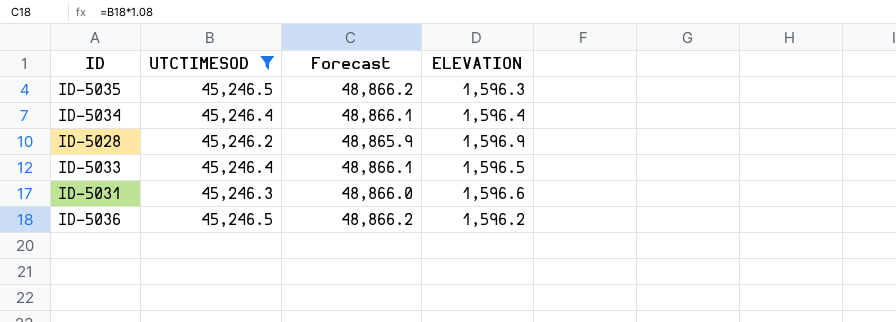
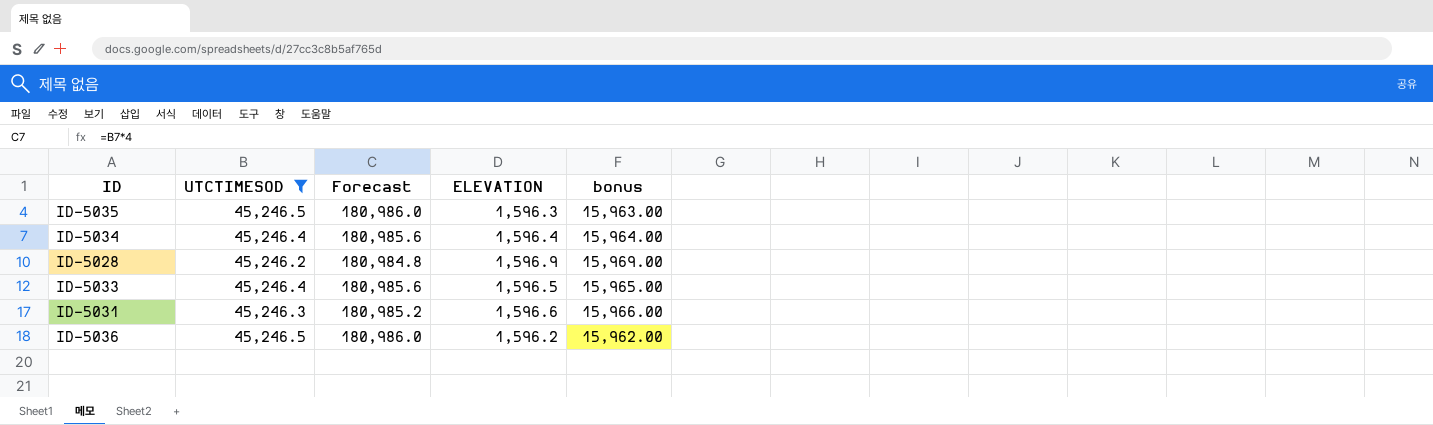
column Forecast | formula: [UTCTIMESOD] * 1.08 -> [UTCTIMESOD] * 4
column bonus | formula: none -> [ELEVATION] * 10

